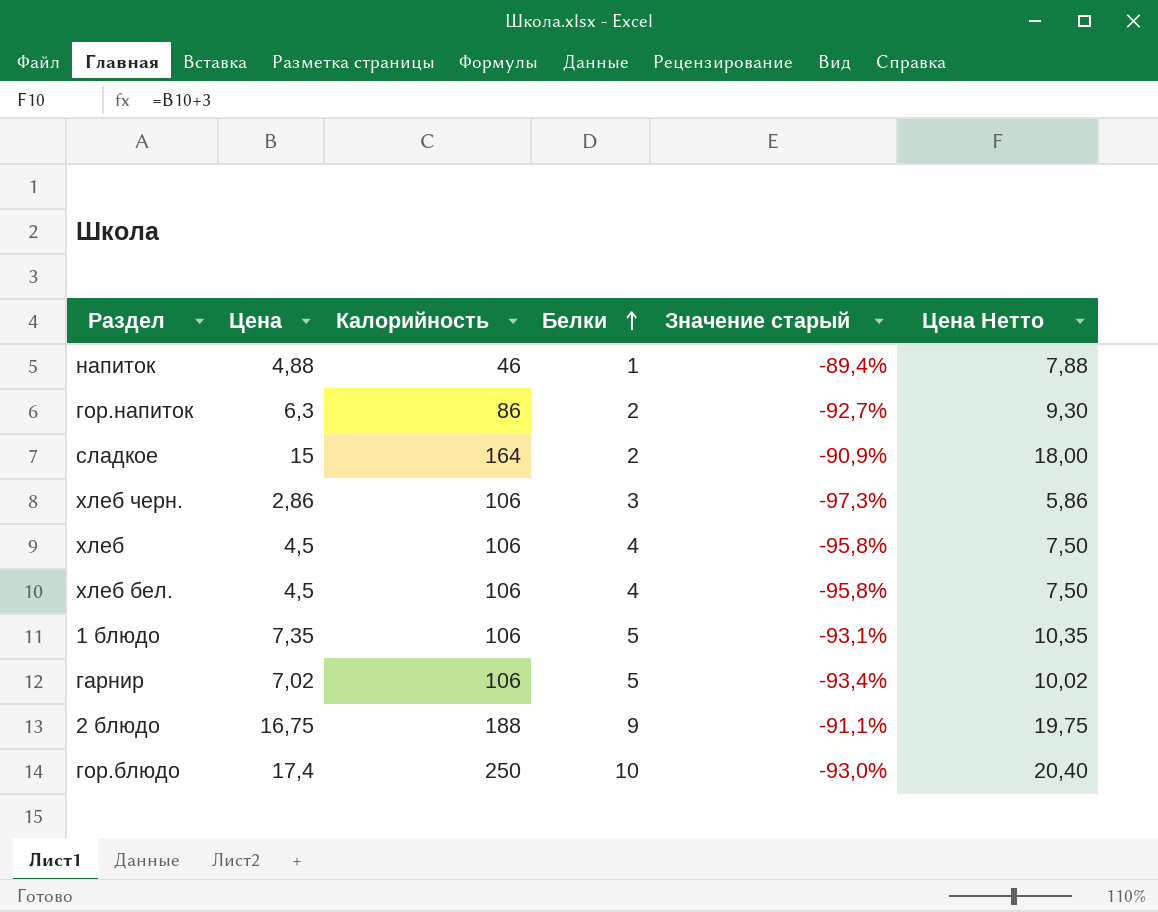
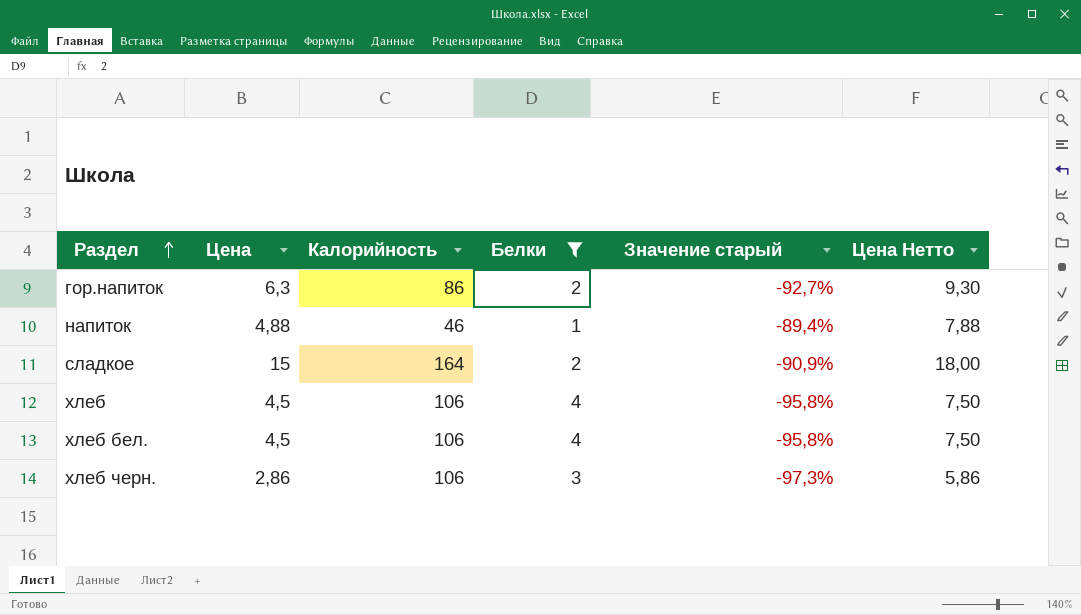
filter: none -> Белки <= 4
row order: Белки ascending -> Раздел ascending

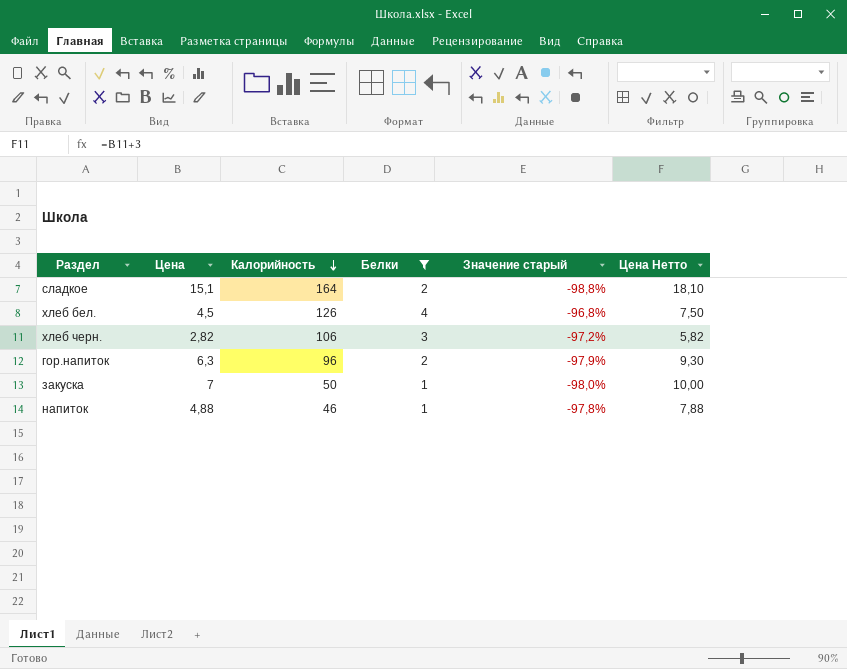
row order: Раздел ascending -> Калорийность descending
column Значение старый | formula: ([Цена] - [Калорийность]) / [Калорийность] -> ([Белки] - [Калорийность]) / [Калорийность]
row хлеб: 4,5 | 106 | 4 | -95,8% | 7,50 -> none
сладкое | Цена: 15 -> 15,1
сладкое | Цена Нетто: 18,00 -> 18,10
хлеб бел. | Калорийность: 106 -> 126
хлеб черн. | Цена: 2,86 -> 2,82
хлеб черн. | Цена Нетто: 5,86 -> 5,82
гор.напиток | Калорийность: 86 -> 96
row закуска: none -> 7 | 50 | 1 | -98,0% | 10,00

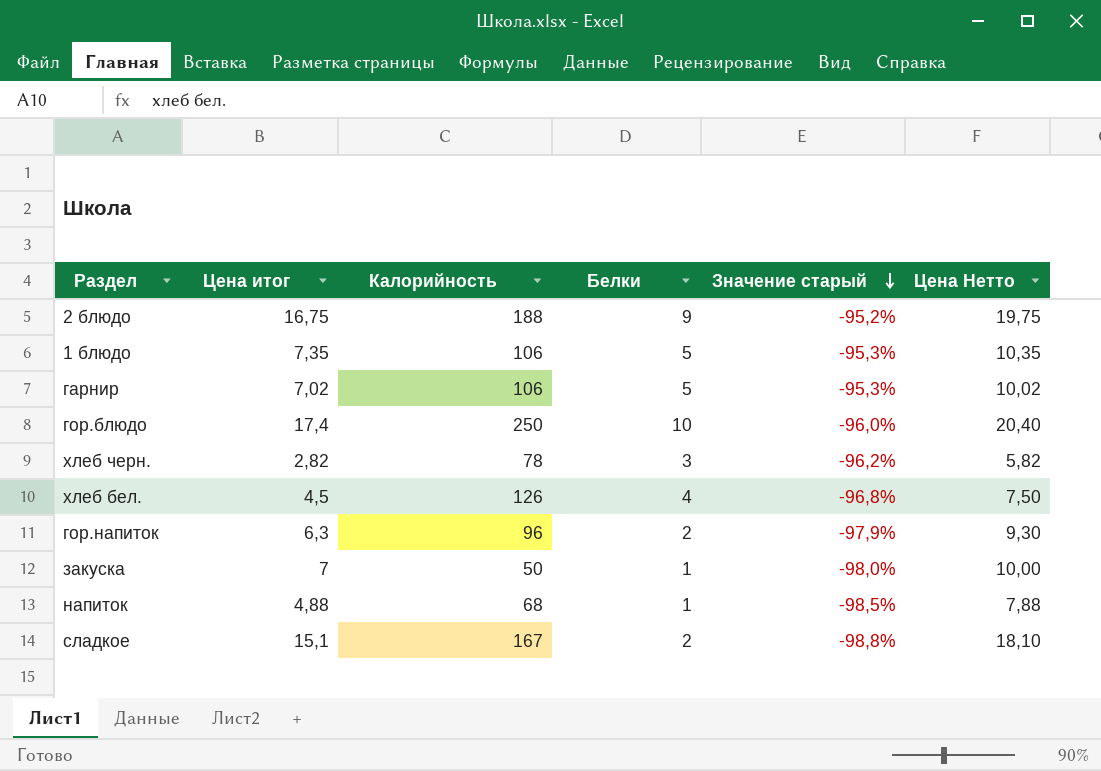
filter: Белки <= 4 -> none
row order: Калорийность descending -> Значение старый descending
column name: Цена -> Цена итог
хлеб черн. | Калорийность: 106 -> 78
хлеб черн. | Значение старый: -97,2% -> -96,2%
напиток | Калорийность: 46 -> 68
напиток | Значение старый: -97,8% -> -98,5%
сладкое | Калорийность: 164 -> 167

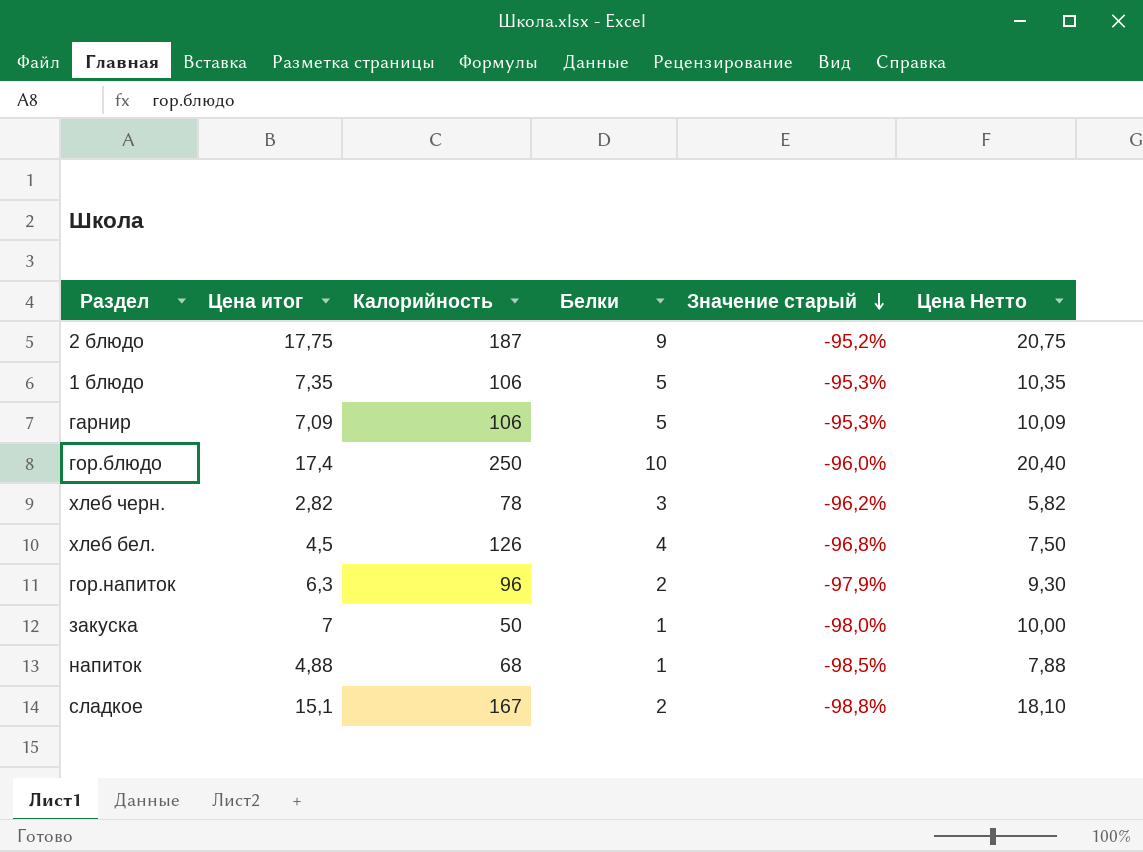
2 блюдо | Цена итог: 16,75 -> 17,75
2 блюдо | Калорийность: 188 -> 187
2 блюдо | Цена Нетто: 19,75 -> 20,75
гарнир | Цена итог: 7,02 -> 7,09
гарнир | Цена Нетто: 10,02 -> 10,09

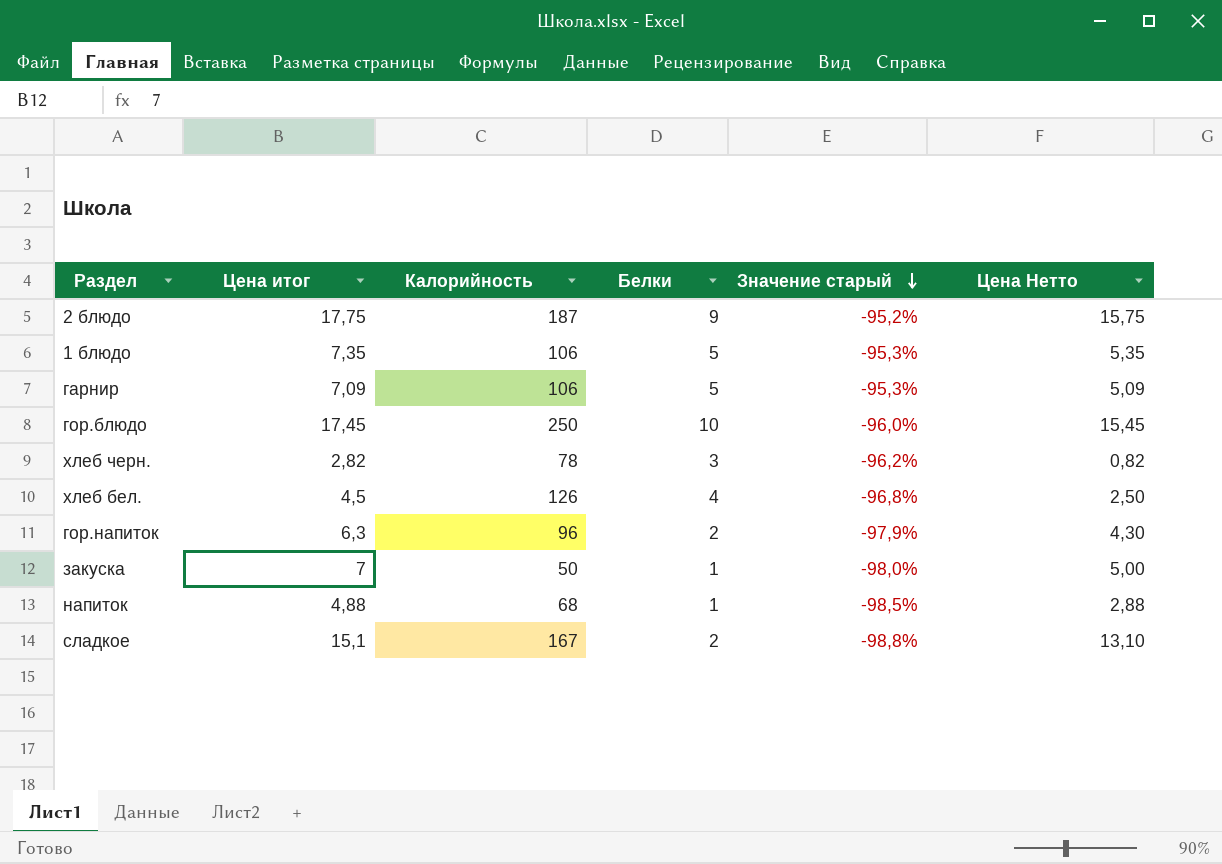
column Цена Нетто | formula: [Цена итог] + 3 -> [Цена итог] - 2
гор.блюдо | Цена итог: 17,4 -> 17,45

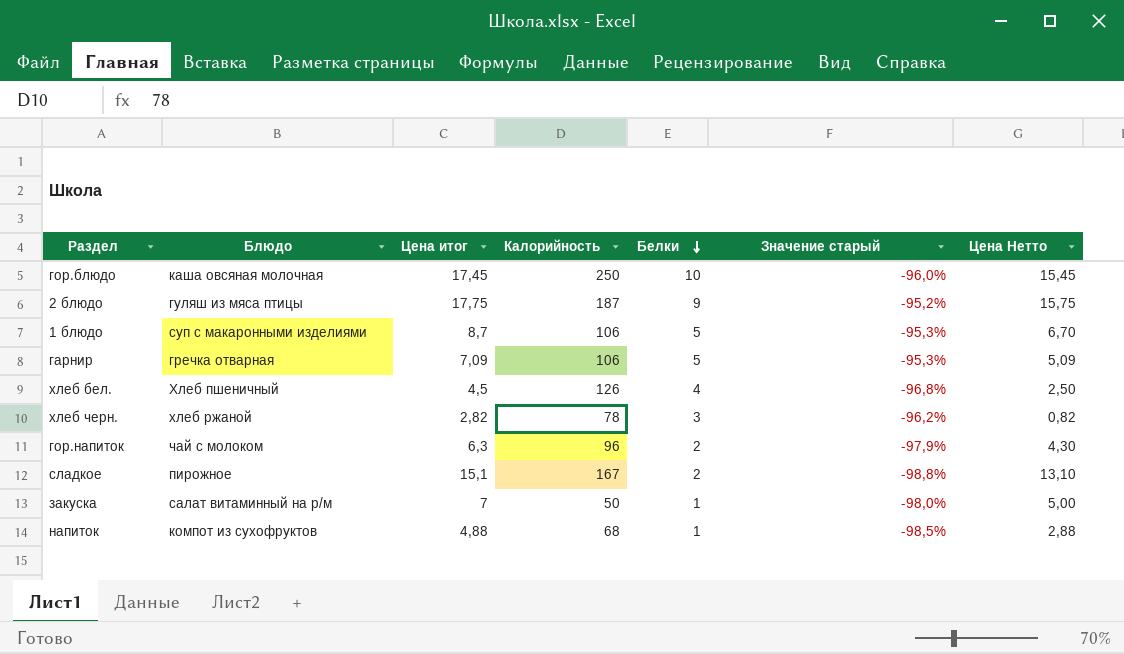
row order: Значение старый descending -> Белки descending
column Блюдо | position: none -> 2
1 блюдо | Цена итог: 7,35 -> 8,7
1 блюдо | Цена Нетто: 5,35 -> 6,70

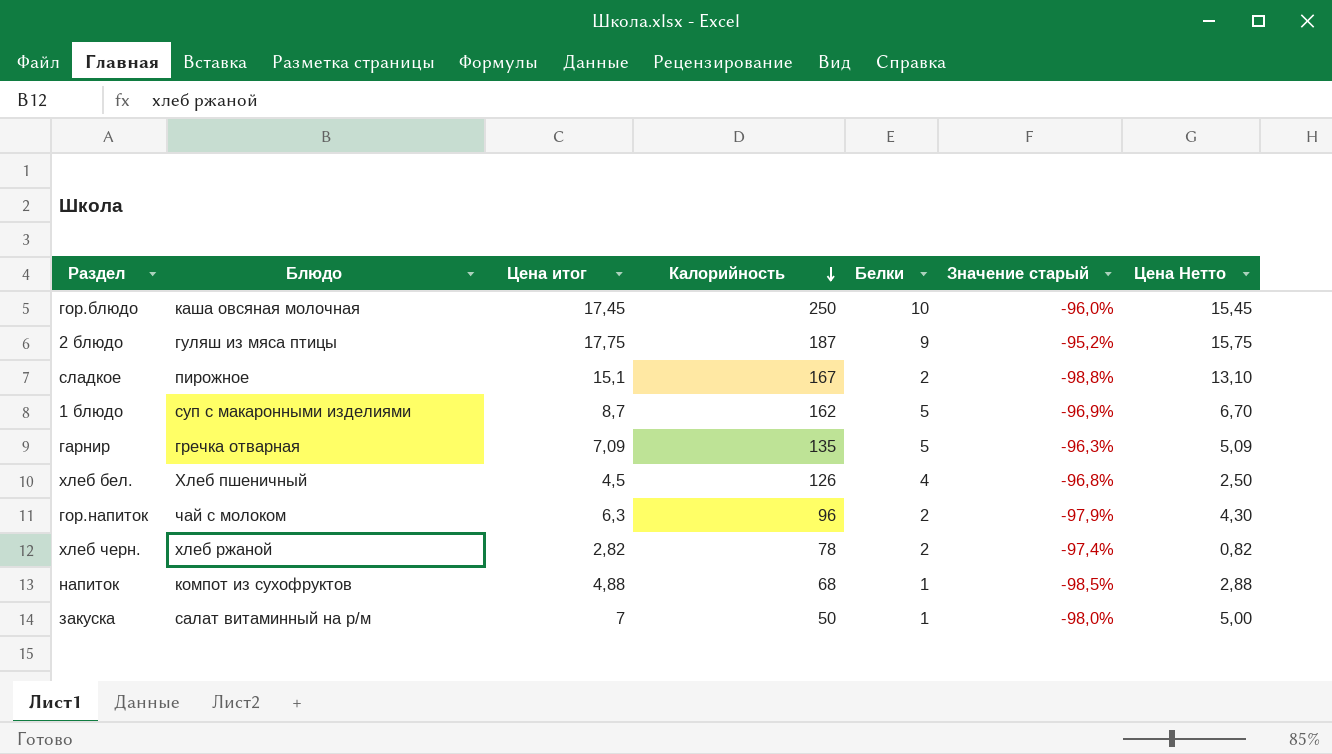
row order: Белки descending -> Калорийность descending
1 блюдо | Калорийность: 106 -> 162
1 блюдо | Значение старый: -95,3% -> -96,9%
гарнир | Калорийность: 106 -> 135
гарнир | Значение старый: -95,3% -> -96,3%
хлеб черн. | Белки: 3 -> 2
хлеб черн. | Значение старый: -96,2% -> -97,4%

